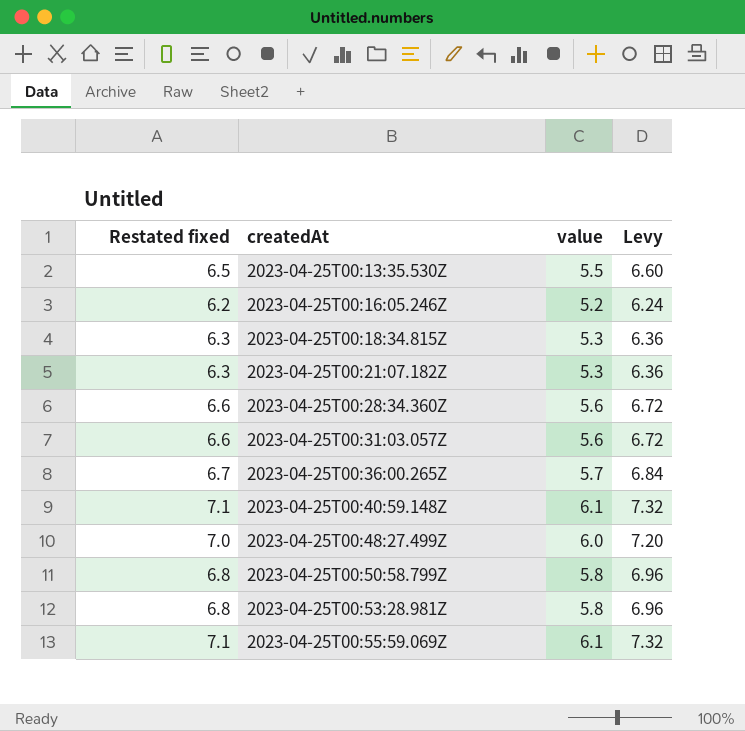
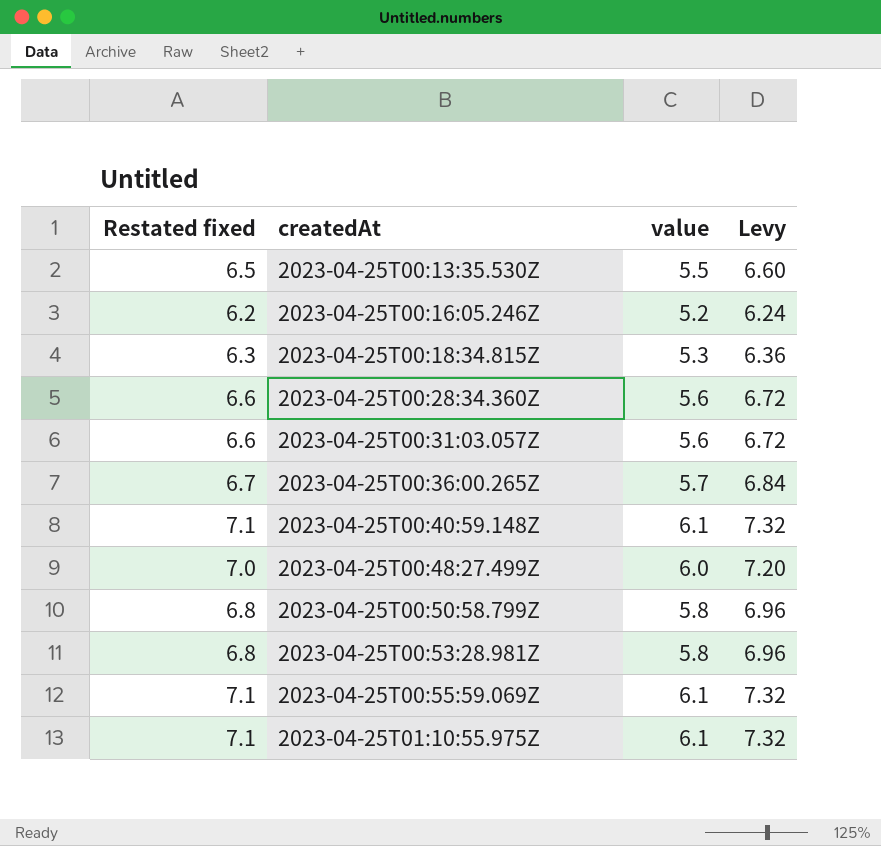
row 2023-04-25T00:21:07.182Z: 6.3 | 5.3 | 6.36 -> none
row 2023-04-25T01:10:55.975Z: none -> 7.1 | 6.1 | 7.32

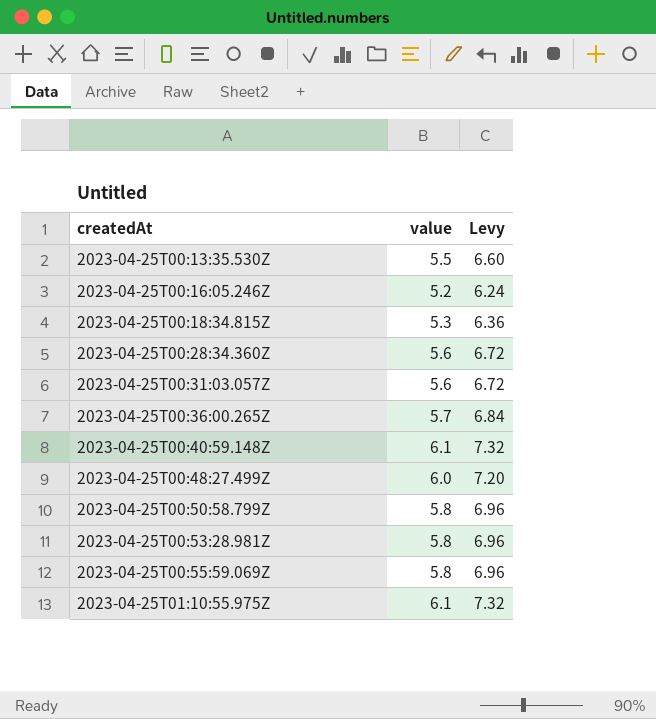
column Restated fixed | formula: [value] + 1 -> none
2023-04-25T00:55:59.069Z | value: 6.1 -> 5.8
2023-04-25T00:55:59.069Z | Levy: 7.32 -> 6.96

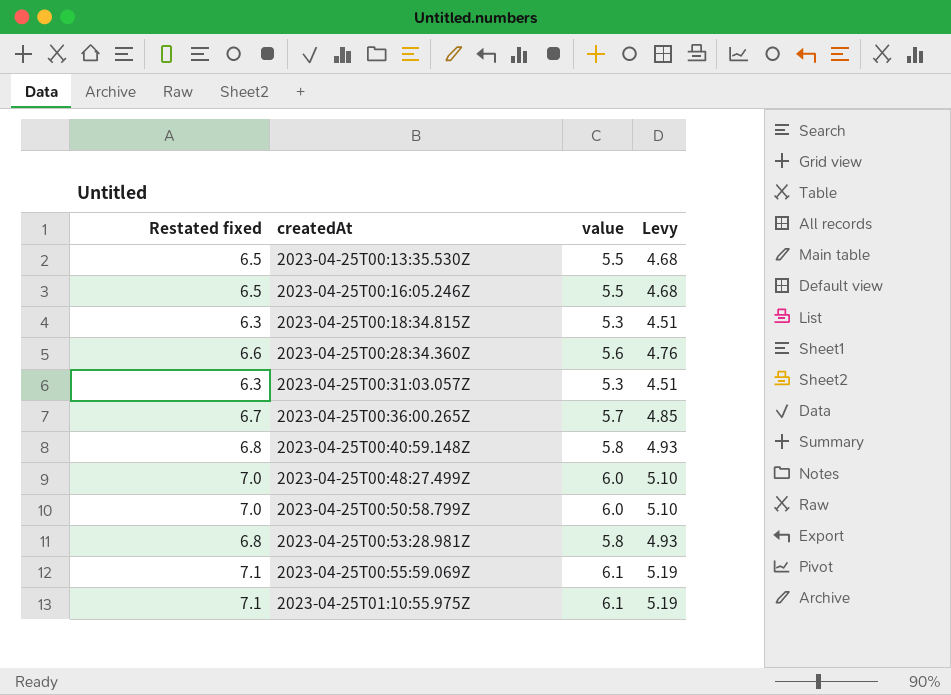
column Restated fixed | formula: none -> [value] + 1
column Levy | formula: [value] * 1.2 -> [value] * 0.85
2023-04-25T00:16:05.246Z | value: 5.2 -> 5.5
2023-04-25T00:31:03.057Z | value: 5.6 -> 5.3
2023-04-25T00:40:59.148Z | value: 6.1 -> 5.8
2023-04-25T00:50:58.799Z | value: 5.8 -> 6.0
2023-04-25T00:55:59.069Z | value: 5.8 -> 6.1

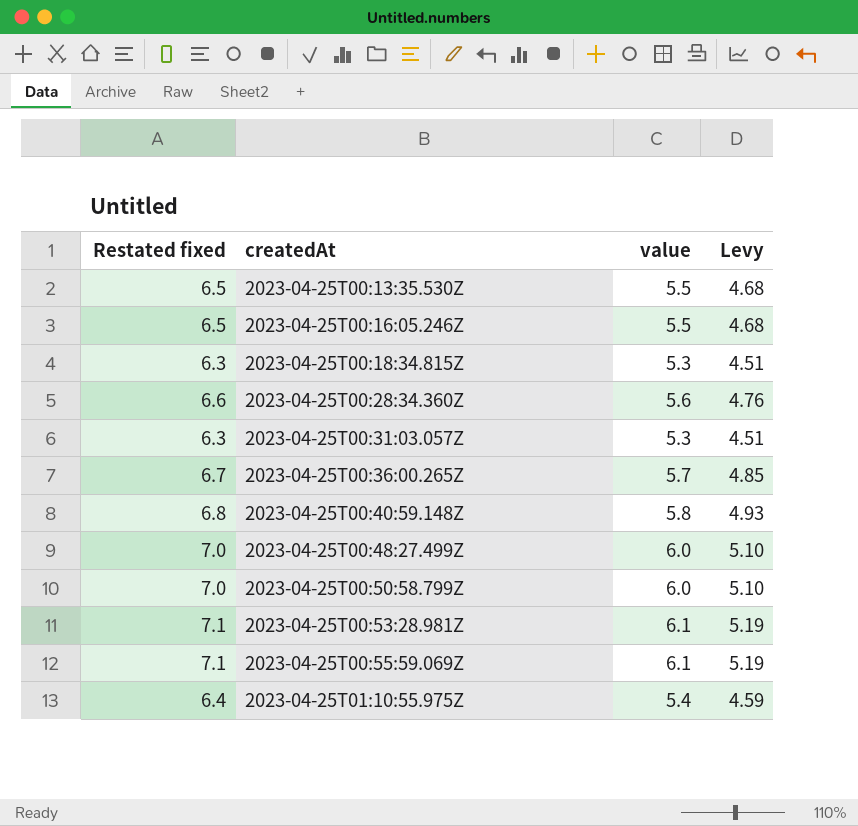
2023-04-25T00:53:28.981Z | Restated fixed: 6.8 -> 7.1
2023-04-25T00:53:28.981Z | value: 5.8 -> 6.1
2023-04-25T00:53:28.981Z | Levy: 4.93 -> 5.19
2023-04-25T01:10:55.975Z | Restated fixed: 7.1 -> 6.4
2023-04-25T01:10:55.975Z | value: 6.1 -> 5.4
2023-04-25T01:10:55.975Z | Levy: 5.19 -> 4.59

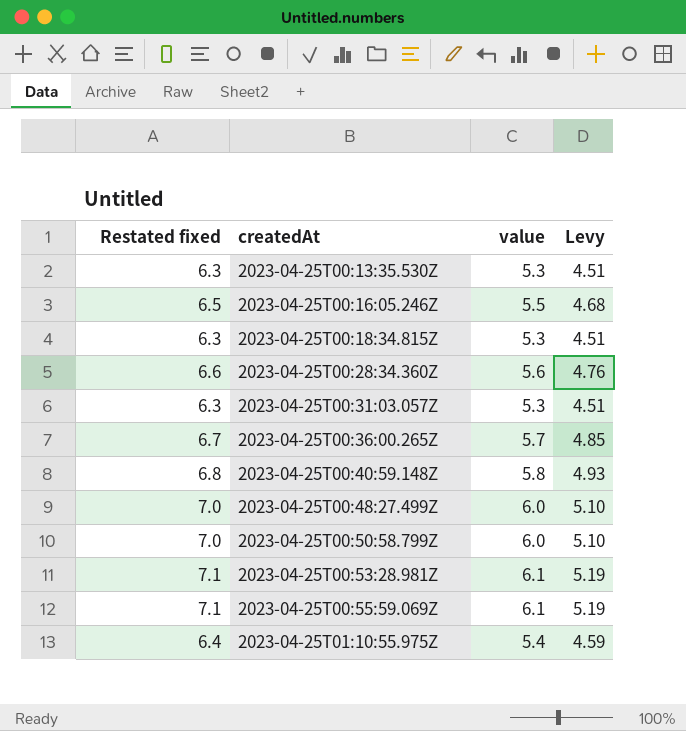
2023-04-25T00:13:35.530Z | Restated fixed: 6.5 -> 6.3
2023-04-25T00:13:35.530Z | value: 5.5 -> 5.3
2023-04-25T00:13:35.530Z | Levy: 4.68 -> 4.51

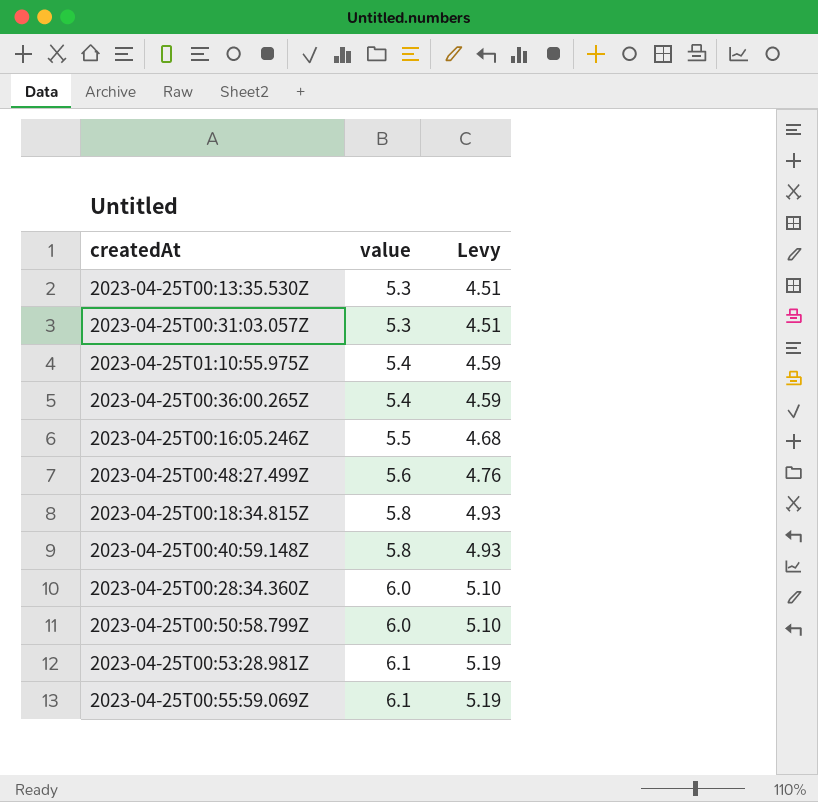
row order: createdAt ascending -> value ascending
column Restated fixed | formula: [value] + 1 -> none
2023-04-25T00:36:00.265Z | value: 5.7 -> 5.4
2023-04-25T00:36:00.265Z | Levy: 4.85 -> 4.59
2023-04-25T00:48:27.499Z | value: 6.0 -> 5.6
2023-04-25T00:48:27.499Z | Levy: 5.10 -> 4.76
2023-04-25T00:18:34.815Z | value: 5.3 -> 5.8
2023-04-25T00:18:34.815Z | Levy: 4.51 -> 4.93
2023-04-25T00:28:34.360Z | value: 5.6 -> 6.0
2023-04-25T00:28:34.360Z | Levy: 4.76 -> 5.10

